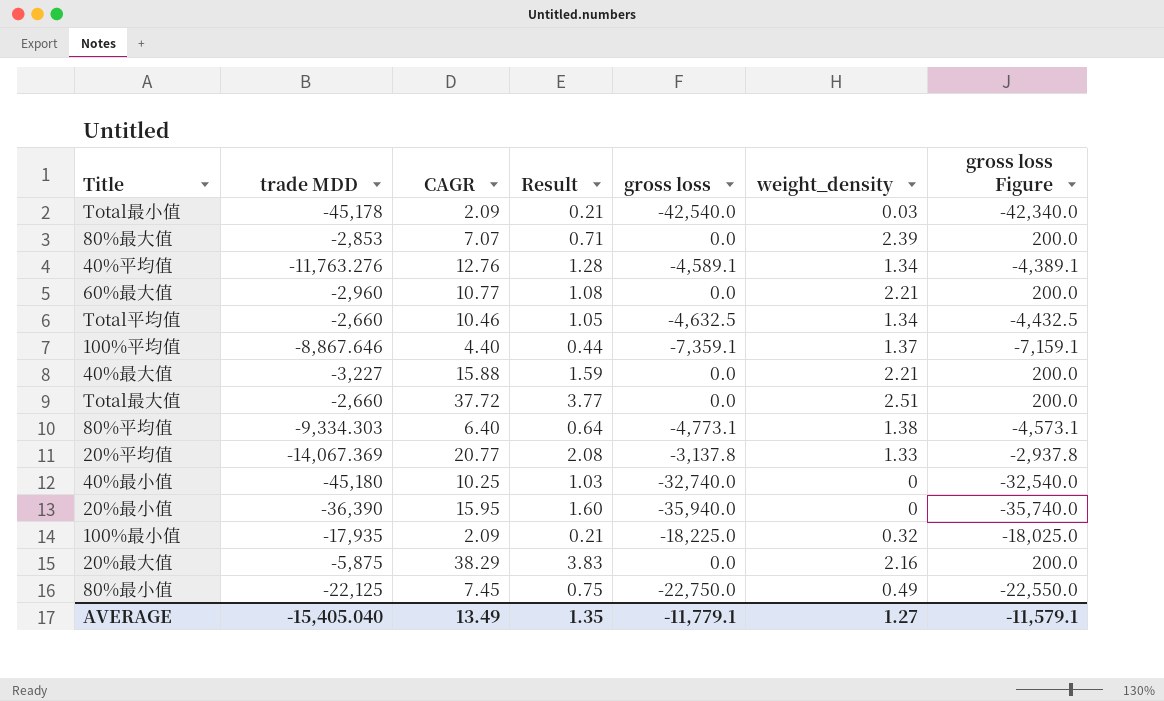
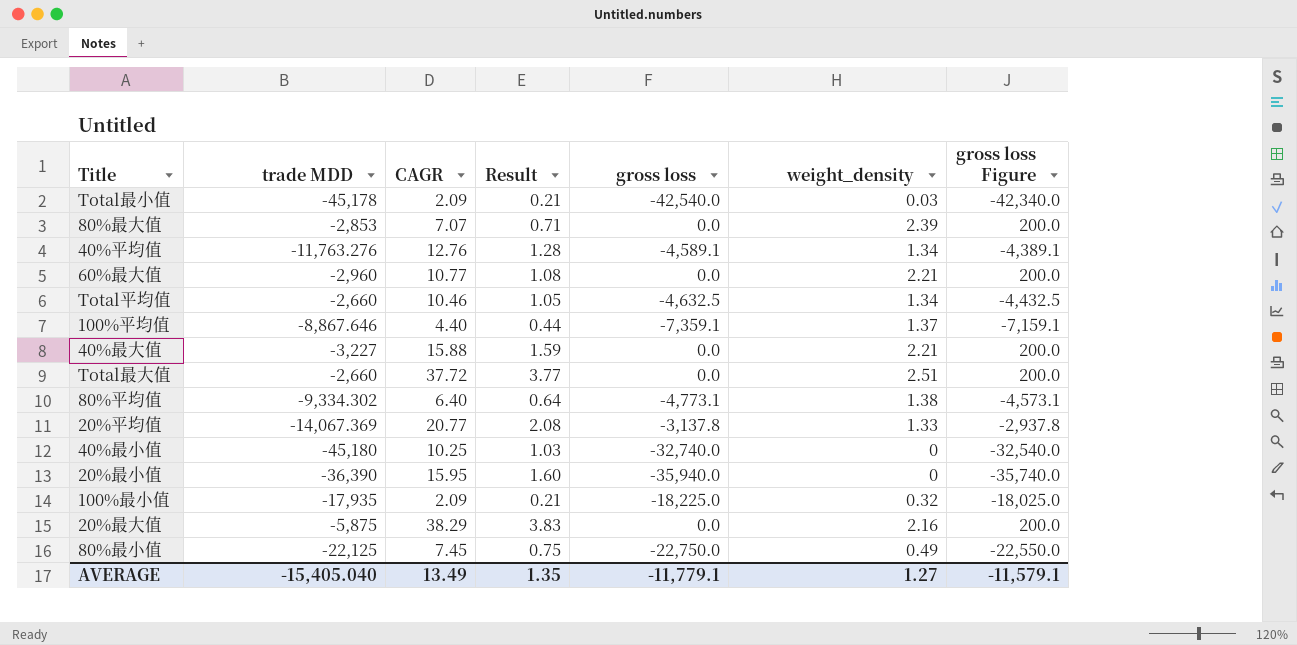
80%平均值 | trade MDD: -9,334.303 -> -9,334.302

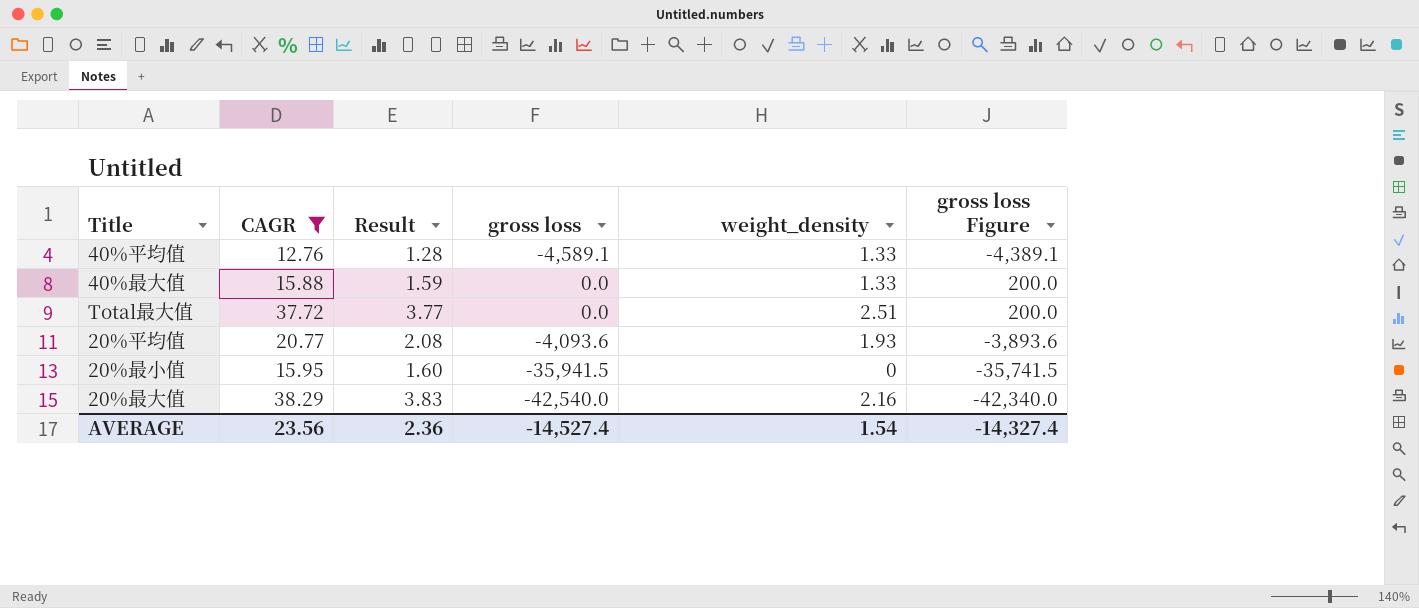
filter: none -> CAGR >= 12.76
column trade MDD | position: 2 -> none
40%平均值 | weight_density: 1.34 -> 1.33
40%最大值 | weight_density: 2.21 -> 1.33
20%平均值 | gross loss: -3,137.8 -> -4,093.6
20%平均值 | weight_density: 1.33 -> 1.93
20%平均值 | gross loss Figure: -2,937.8 -> -3,893.6
20%最小值 | gross loss: -35,940.0 -> -35,941.5
20%最小值 | gross loss Figure: -35,740.0 -> -35,741.5
20%最大值 | gross loss: 0.0 -> -42,540.0
20%最大值 | gross loss Figure: 200.0 -> -42,340.0
AVERAGE | CAGR: 13.49 -> 23.56
AVERAGE | Result: 1.35 -> 2.36
AVERAGE | gross loss: -11,779.1 -> -14,527.4
AVERAGE | weight_density: 1.27 -> 1.54
AVERAGE | gross loss Figure: -11,579.1 -> -14,327.4

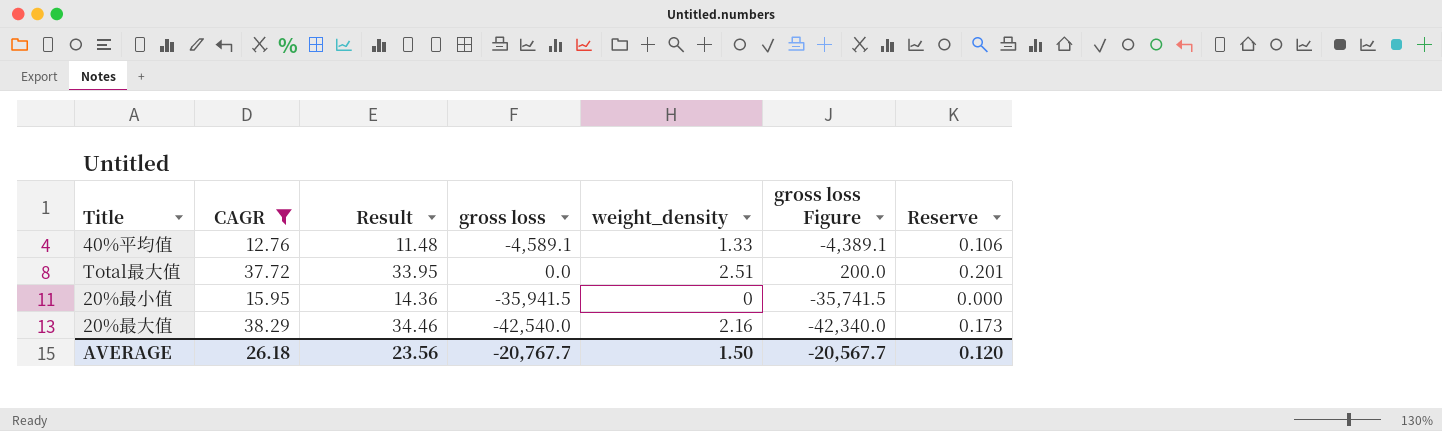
column Result | formula: [CAGR] * 0.1 -> [CAGR] * 0.9
column Reserve | formula: none -> [weight_density] * 0.08
row 40%最大值: 15.88 | 1.59 | 0.0 | 1.33 | 200.0 -> none
row 20%平均值: 20.77 | 2.08 | -4,093.6 | 1.93 | -3,893.6 -> none
AVERAGE | CAGR: 23.56 -> 26.18
AVERAGE | Result: 2.36 -> 23.56
AVERAGE | gross loss: -14,527.4 -> -20,767.7
AVERAGE | weight_density: 1.54 -> 1.50
AVERAGE | gross loss Figure: -14,327.4 -> -20,567.7

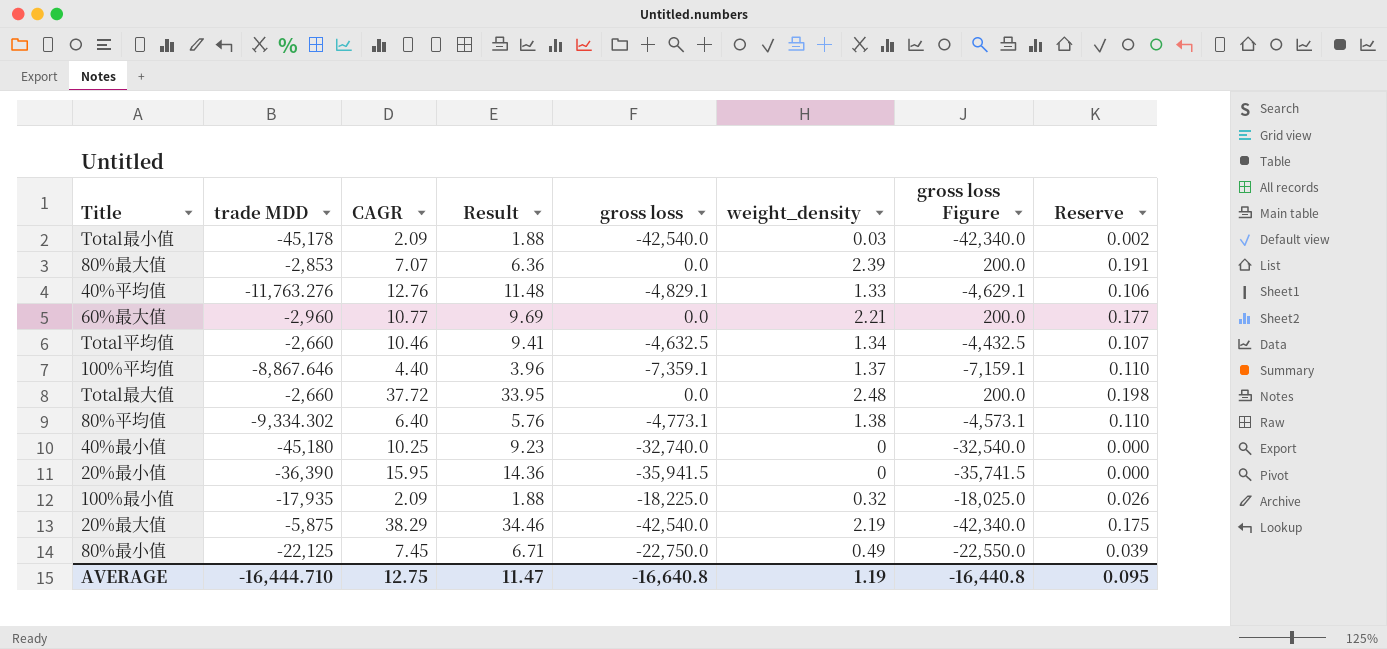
filter: CAGR >= 12.76 -> none
column trade MDD | position: none -> 2
40%平均值 | gross loss: -4,589.1 -> -4,829.1
40%平均值 | gross loss Figure: -4,389.1 -> -4,629.1
Total最大值 | weight_density: 2.51 -> 2.48
Total最大值 | Reserve: 0.201 -> 0.198
20%最大值 | weight_density: 2.16 -> 2.19
20%最大值 | Reserve: 0.173 -> 0.175
AVERAGE | CAGR: 26.18 -> 12.75
AVERAGE | Result: 23.56 -> 11.47
AVERAGE | gross loss: -20,767.7 -> -16,640.8
AVERAGE | weight_density: 1.50 -> 1.19
AVERAGE | gross loss Figure: -20,567.7 -> -16,440.8
AVERAGE | Reserve: 0.120 -> 0.095

